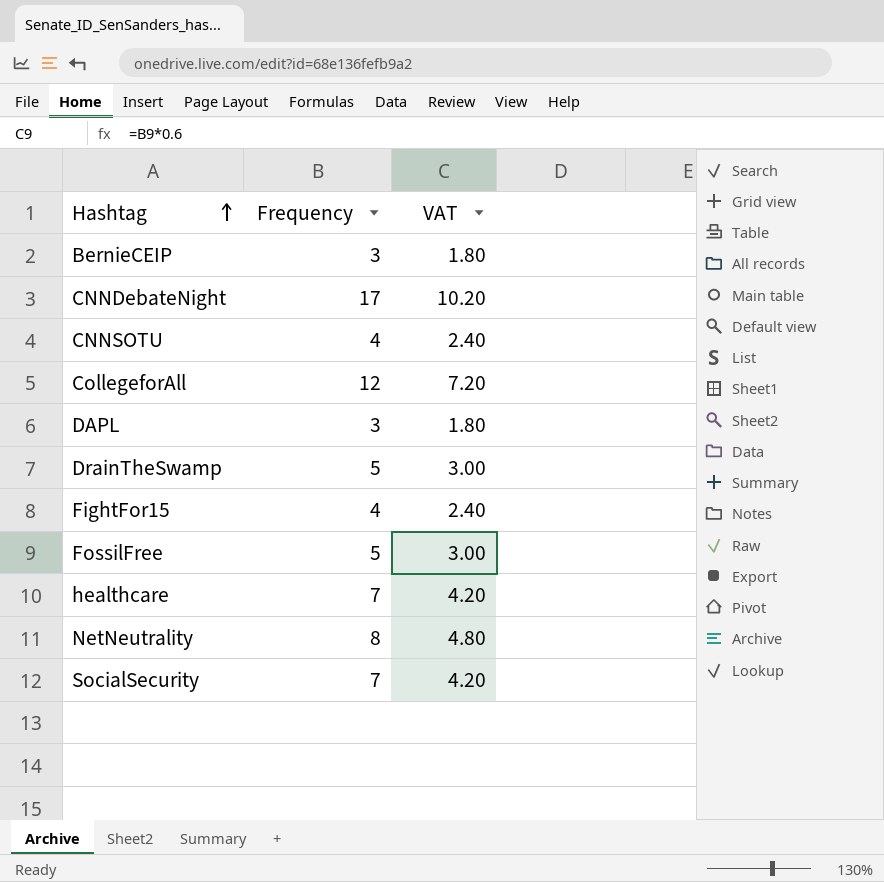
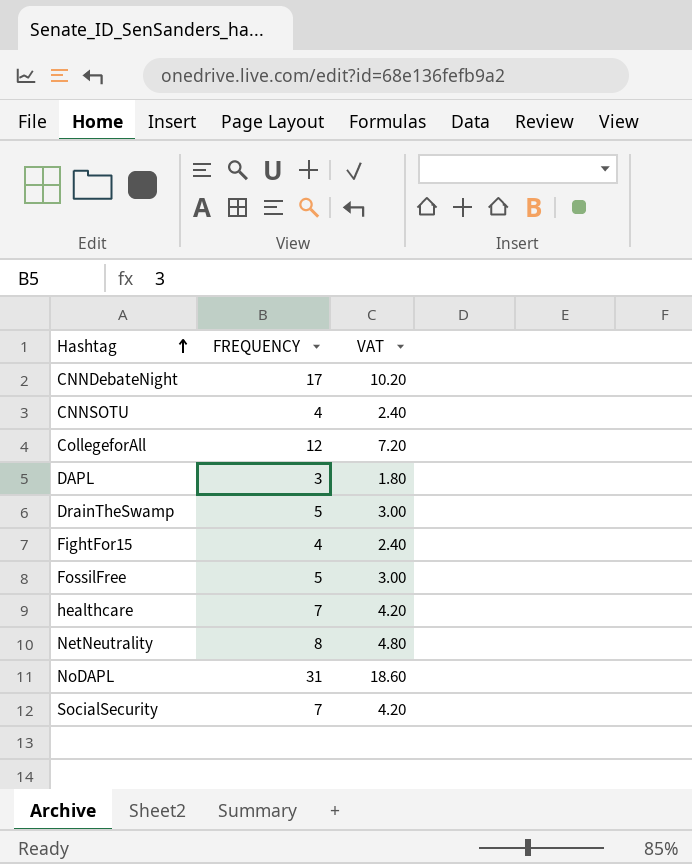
column name: Frequency -> FREQUENCY
row BernieCEIP: 3 | 1.80 -> none
row NoDAPL: none -> 31 | 18.60

